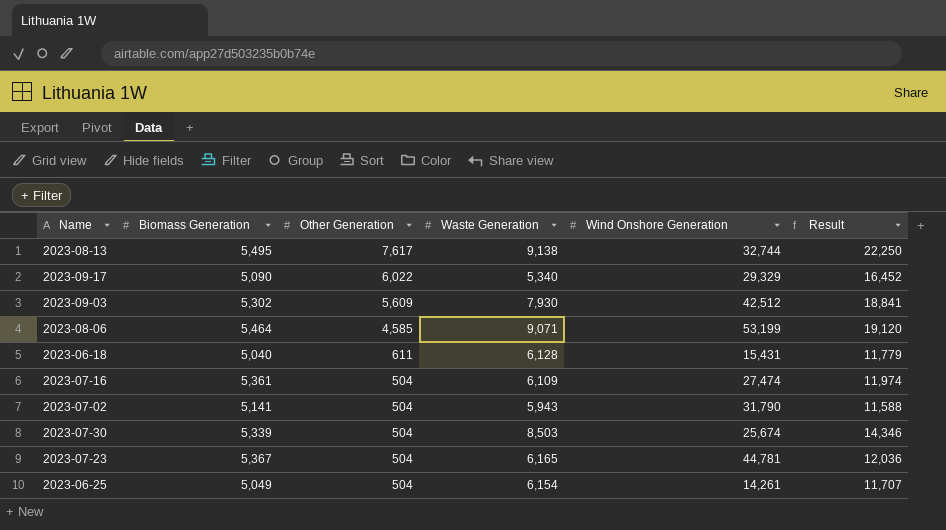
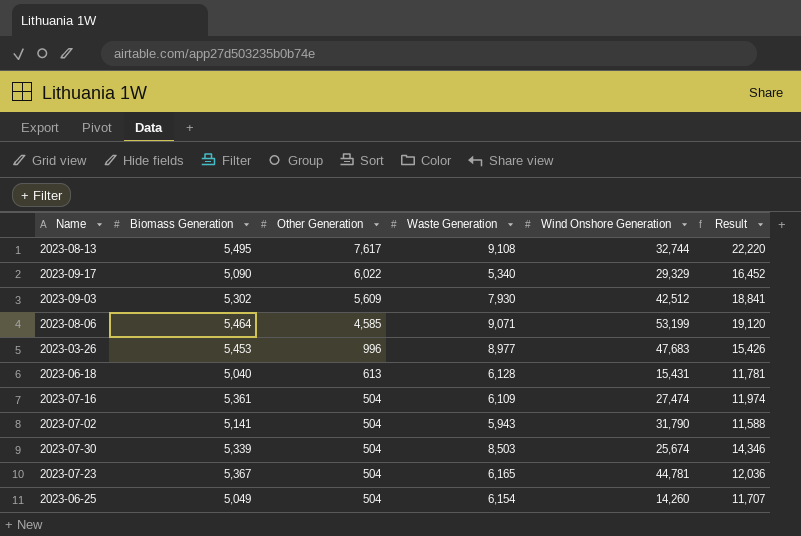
2023-08-13 | Waste Generation: 9,138 -> 9,108
2023-08-13 | Result: 22,250 -> 22,220
row 2023-03-26: none -> 5,453 | 996 | 8,977 | 47,683 | 15,426
2023-06-18 | Other Generation: 611 -> 613
2023-06-18 | Result: 11,779 -> 11,781
2023-06-25 | Wind Onshore Generation: 14,261 -> 14,260

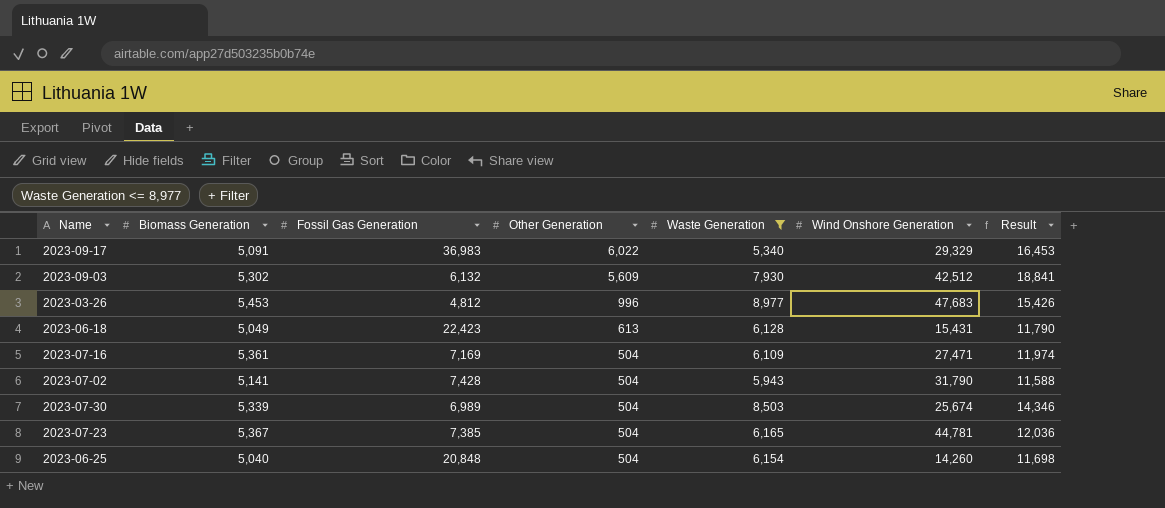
filter: none -> Waste Generation <= 8,977
column Fossil Gas Generation | position: none -> 3
2023-09-17 | Biomass Generation: 5,090 -> 5,091
2023-09-17 | Result: 16,452 -> 16,453
2023-06-18 | Biomass Generation: 5,040 -> 5,049
2023-06-18 | Result: 11,781 -> 11,790
2023-07-16 | Wind Onshore Generation: 27,474 -> 27,471
2023-06-25 | Biomass Generation: 5,049 -> 5,040
2023-06-25 | Result: 11,707 -> 11,698

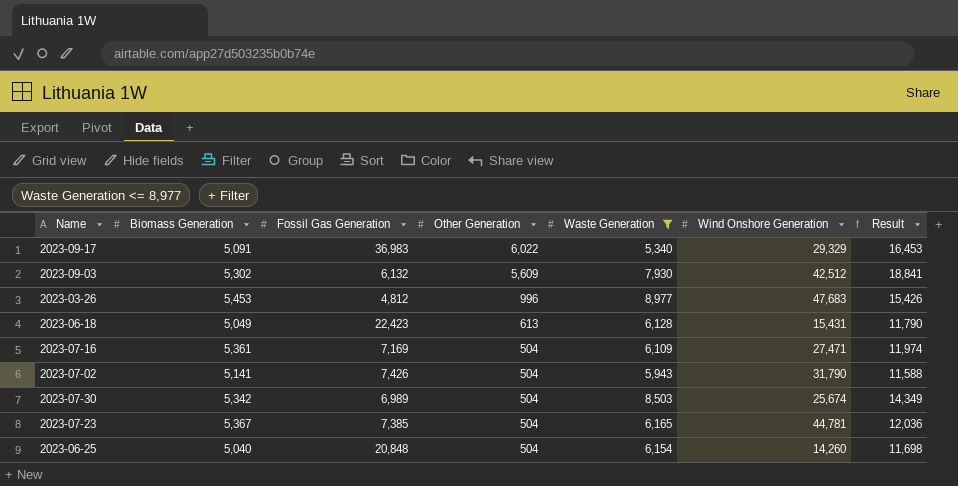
2023-07-02 | Fossil Gas Generation: 7,428 -> 7,426
2023-07-30 | Biomass Generation: 5,339 -> 5,342
2023-07-30 | Result: 14,346 -> 14,349

